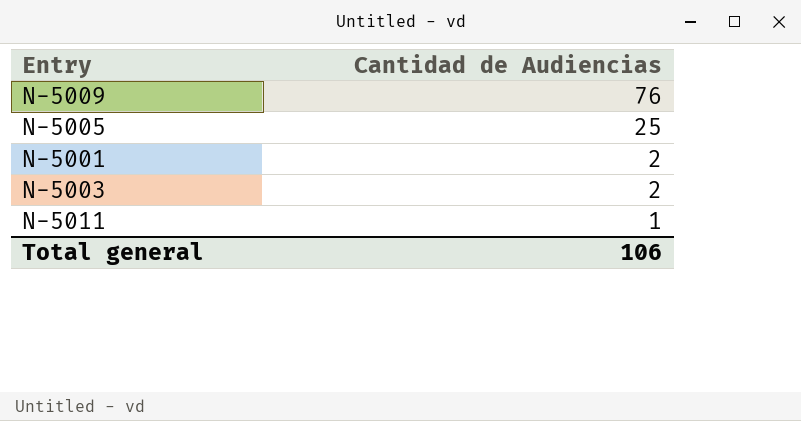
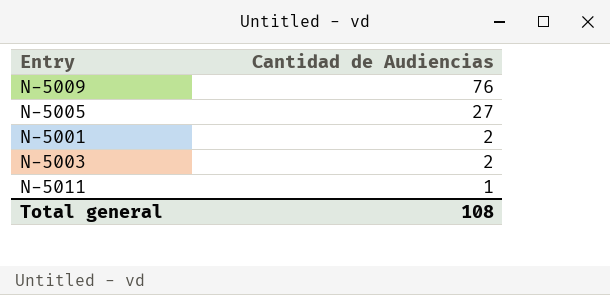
N-5005 | Cantidad de Audiencias: 25 -> 27
Total general | Cantidad de Audiencias: 106 -> 108

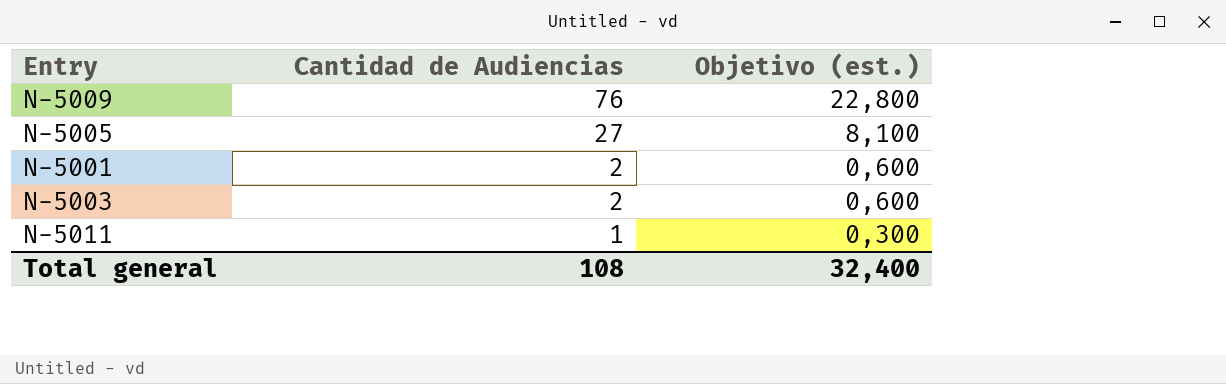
column Objetivo (est.) | formula: none -> [Cantidad de Audiencias] * 0,3

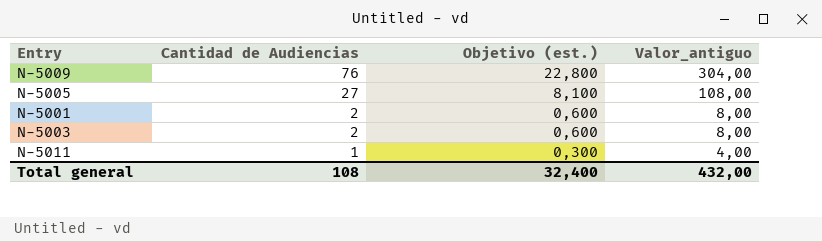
column Valor_antiguo | formula: none -> [Cantidad de Audiencias] * 4

